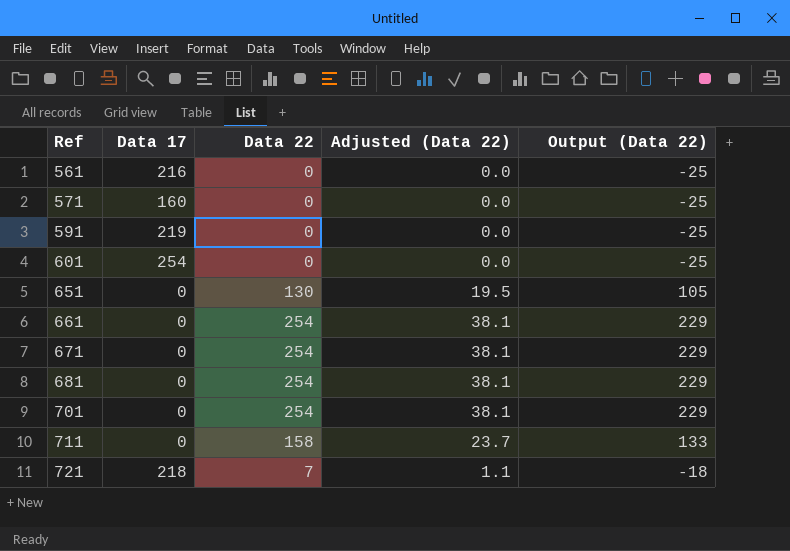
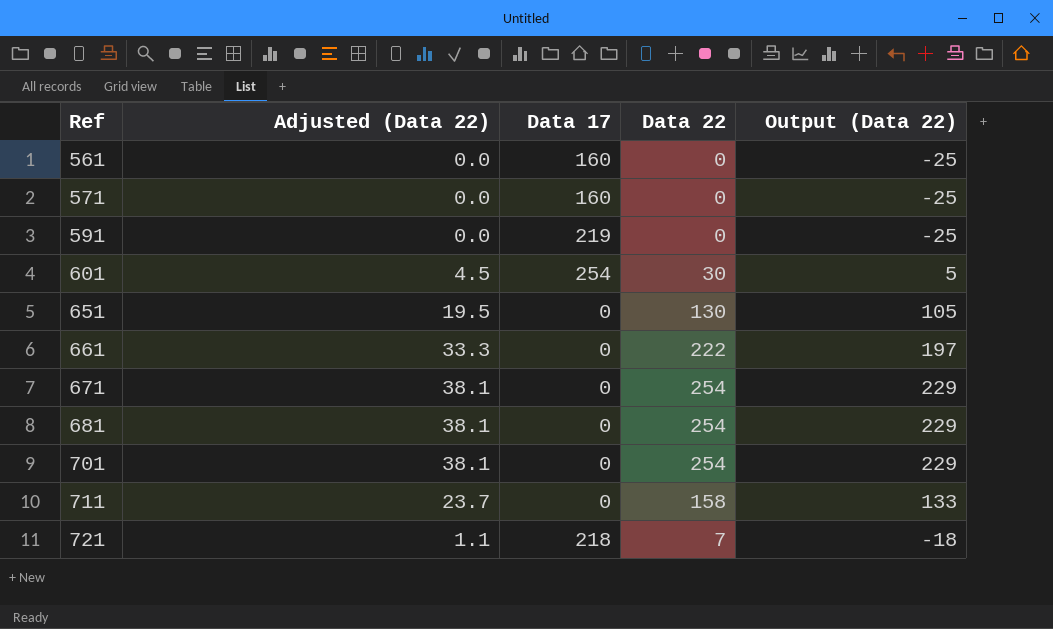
column Adjusted (Data 22) | position: 4 -> 2
561 | Data 17: 216 -> 160
601 | Adjusted (Data 22): 0.0 -> 4.5
601 | Data 22: 0 -> 30
601 | Output (Data 22): -25 -> 5
661 | Adjusted (Data 22): 38.1 -> 33.3
661 | Data 22: 254 -> 222
661 | Output (Data 22): 229 -> 197

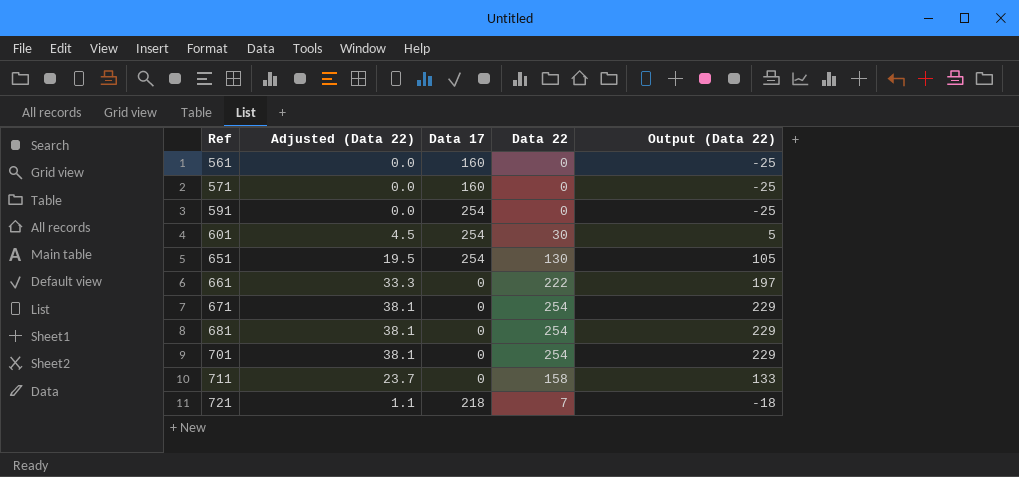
591 | Data 17: 219 -> 254
651 | Data 17: 0 -> 254

